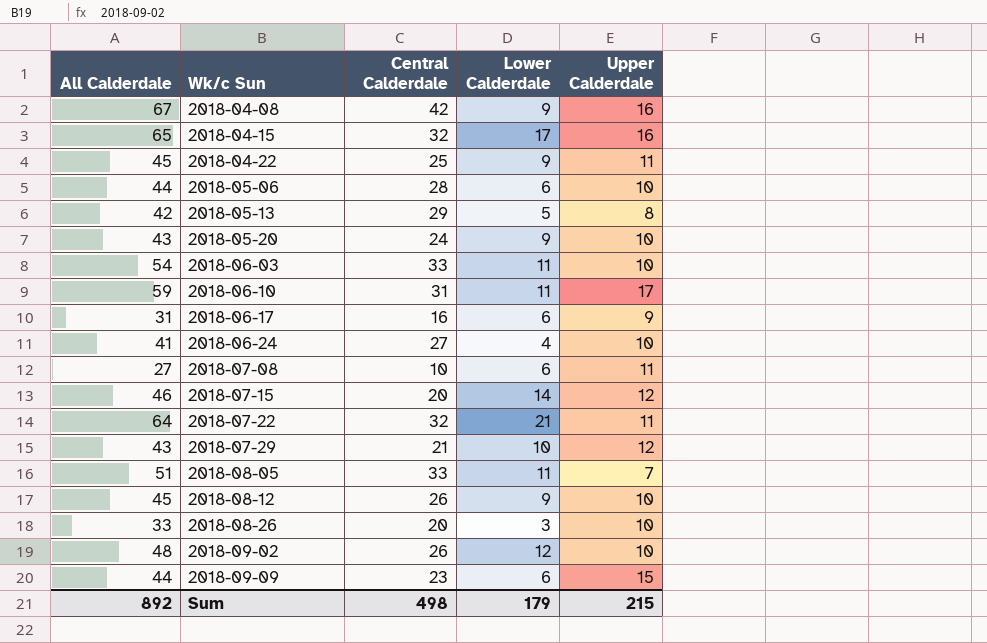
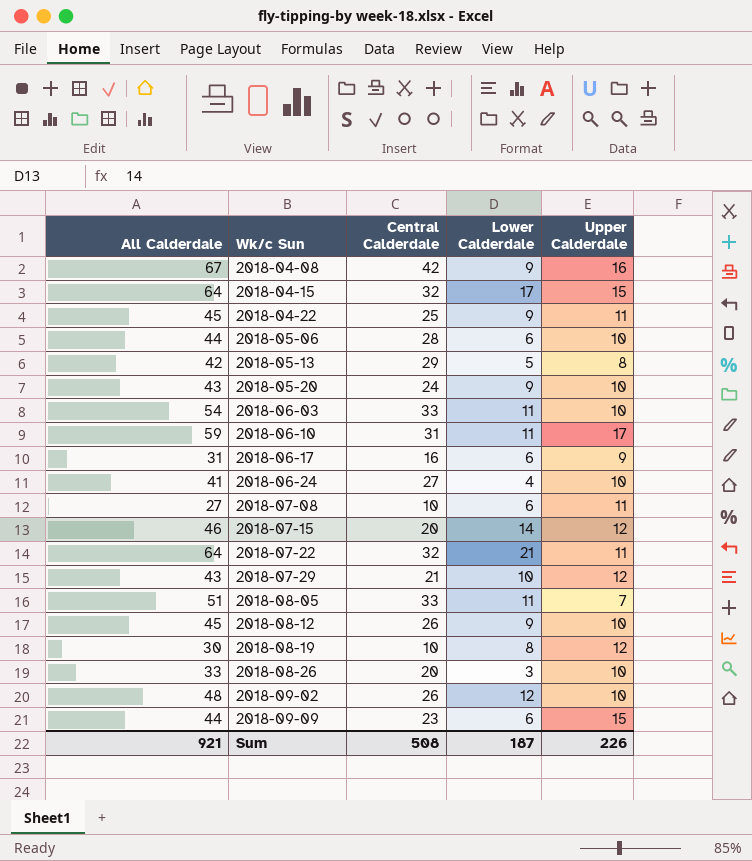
2018-04-15 | All Calderdale: 65 -> 64
2018-04-15 | Upper Calderdale: 16 -> 15
row 2018-08-19: none -> 30 | 10 | 8 | 12
Sum | All Calderdale: 892 -> 921
Sum | Central Calderdale: 498 -> 508
Sum | Lower Calderdale: 179 -> 187
Sum | Upper Calderdale: 215 -> 226

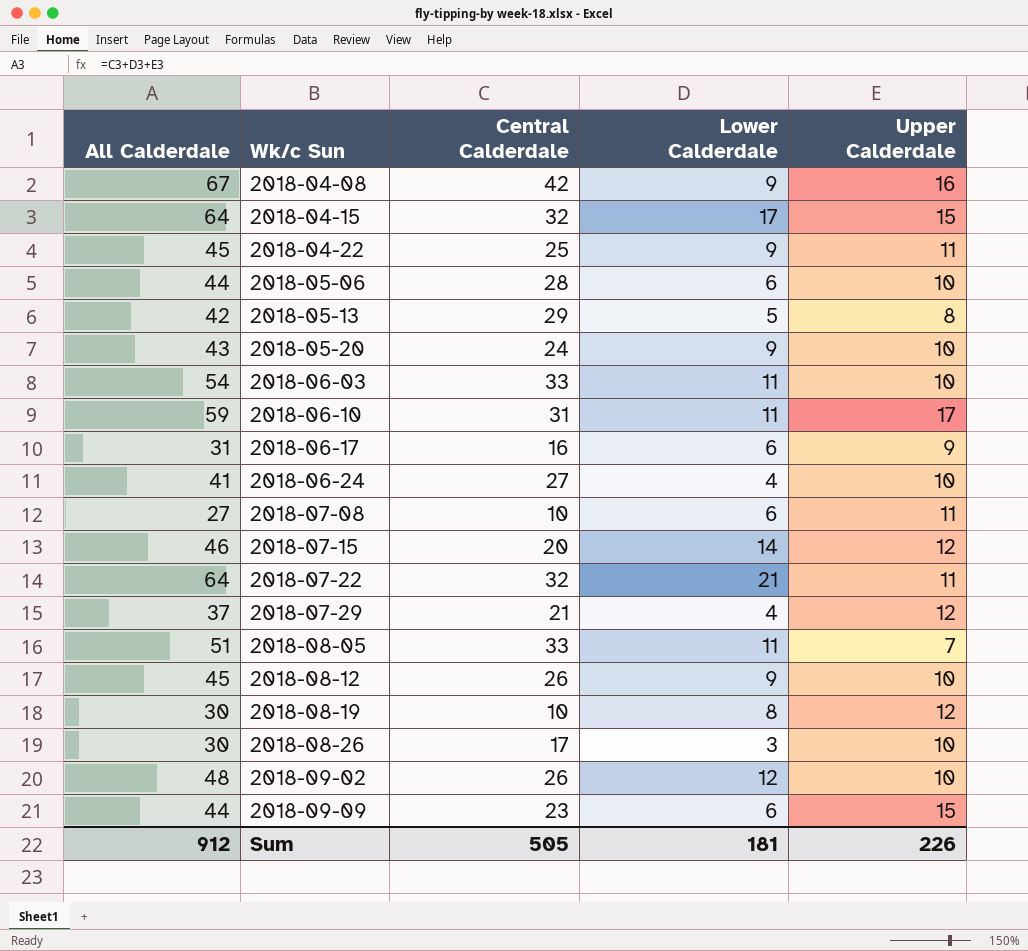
2018-07-29 | All Calderdale: 43 -> 37
2018-07-29 | Lower Calderdale: 10 -> 4
2018-08-26 | All Calderdale: 33 -> 30
2018-08-26 | Central Calderdale: 20 -> 17
Sum | All Calderdale: 921 -> 912
Sum | Central Calderdale: 508 -> 505
Sum | Lower Calderdale: 187 -> 181

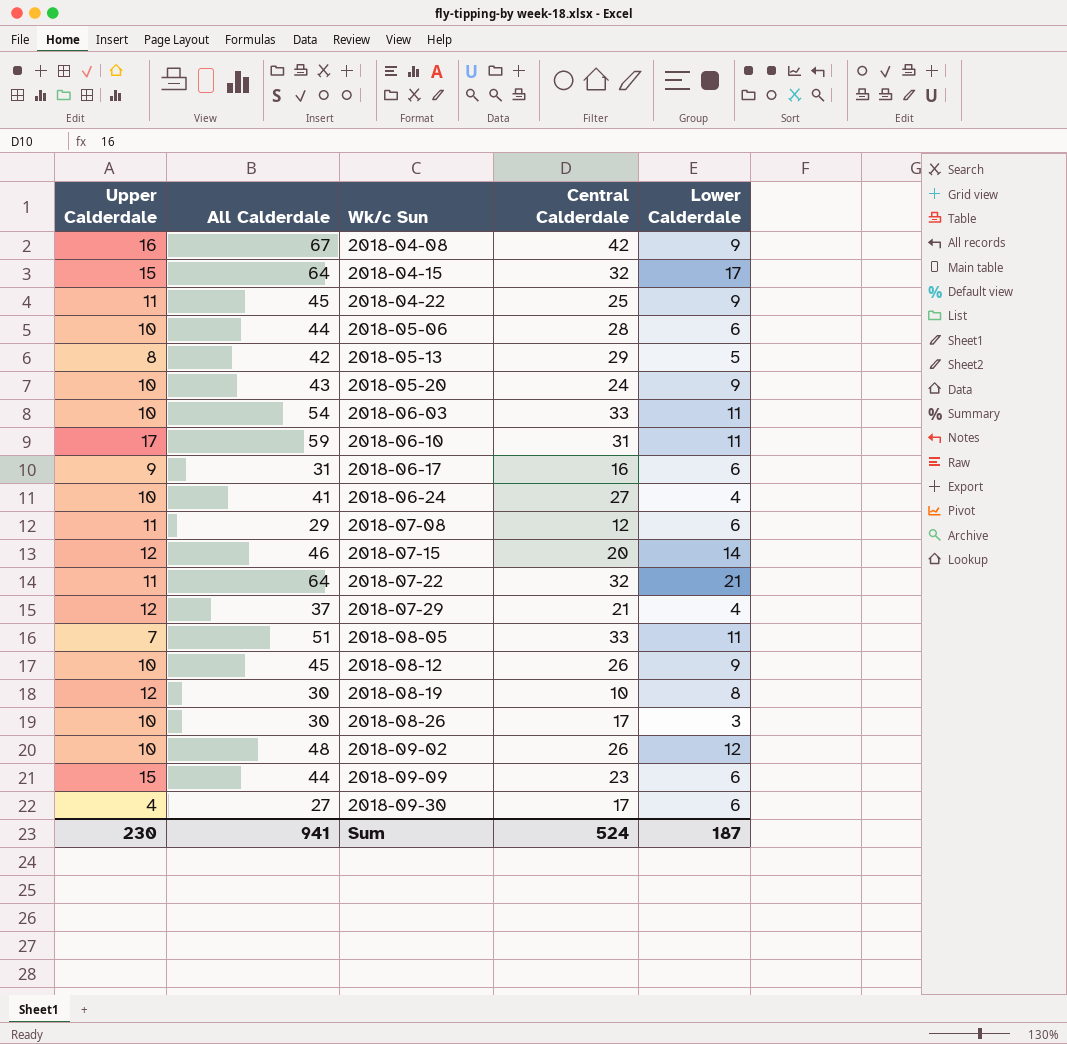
column Upper Calderdale | position: 5 -> 1
2018-07-08 | All Calderdale: 27 -> 29
2018-07-08 | Central Calderdale: 10 -> 12
row 2018-09-30: none -> 4 | 27 | 17 | 6
Sum | Upper Calderdale: 226 -> 230
Sum | All Calderdale: 912 -> 941
Sum | Central Calderdale: 505 -> 524
Sum | Lower Calderdale: 181 -> 187

